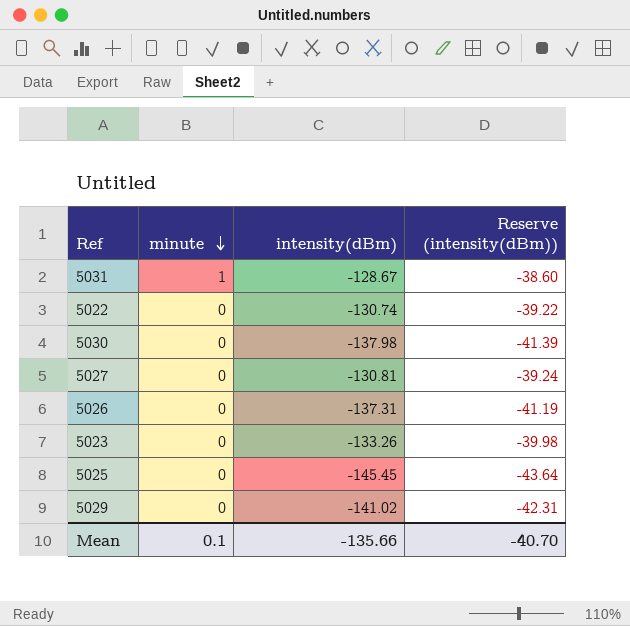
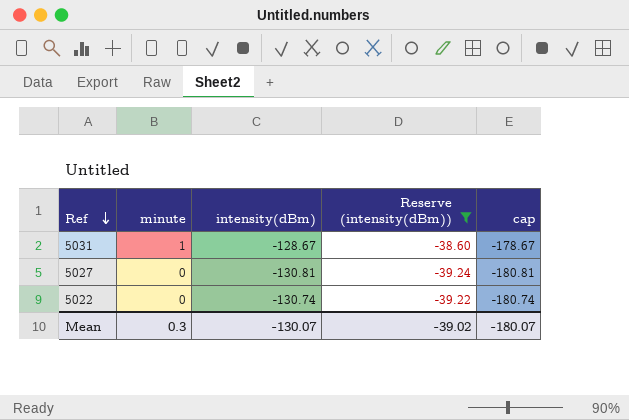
filter: none -> Reserve (intensity(dBm)) >= -39.24
row order: minute descending -> Ref descending
column cap | formula: none -> [intensity(dBm)] - 50
Mean | minute: 0.1 -> 0.3
Mean | intensity(dBm): -135.66 -> -130.07
Mean | Reserve (intensity(dBm)): -40.70 -> -39.02

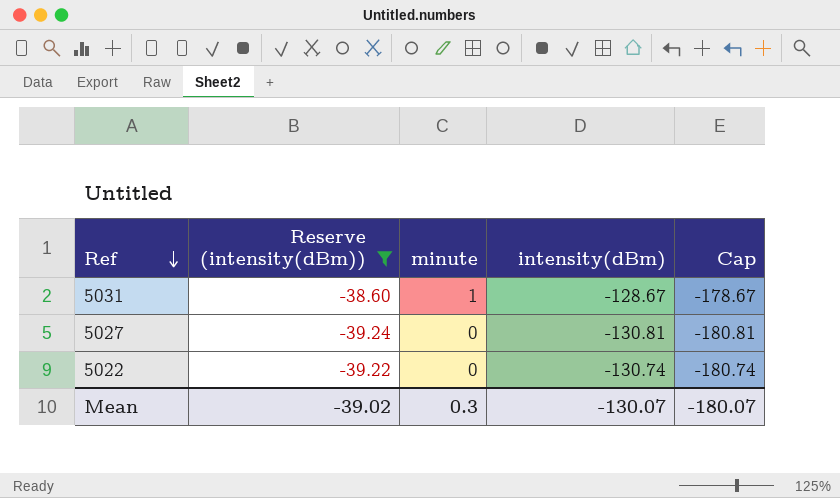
column Reserve (intensity(dBm)) | position: 4 -> 2
column name: cap -> Cap

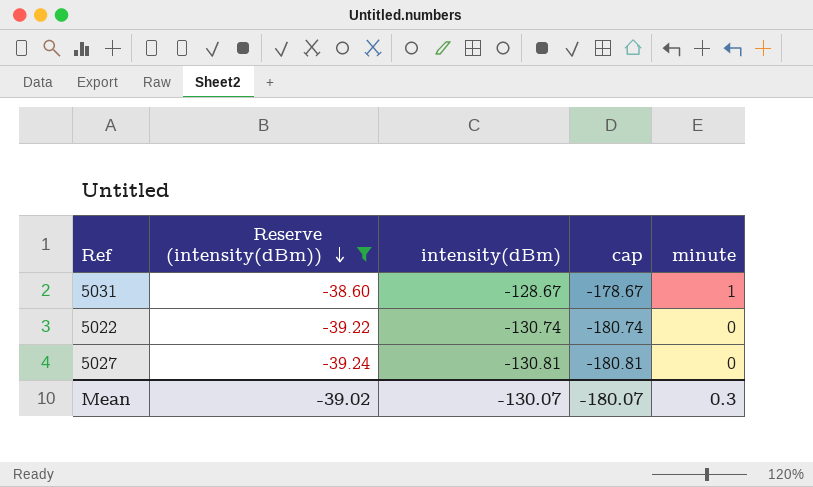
row order: Ref descending -> Reserve (intensity(dBm)) descending
column name: Cap -> cap
column minute | position: 3 -> 5

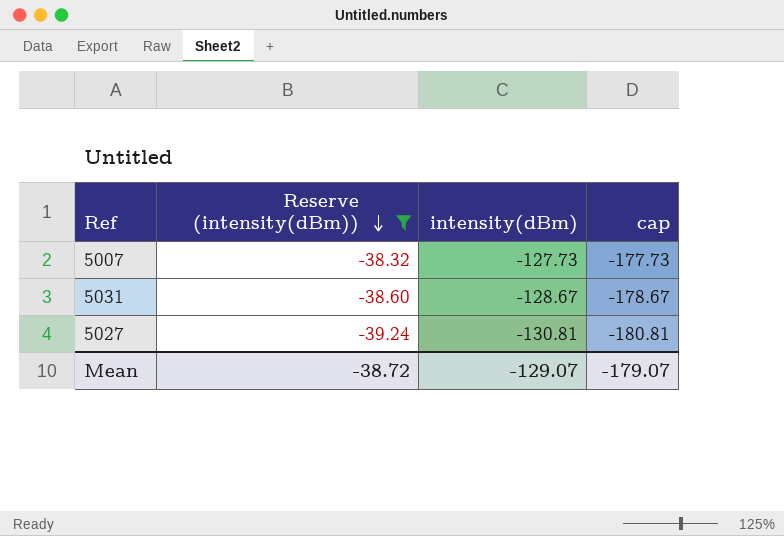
column minute | position: 5 -> none
row 5022: -39.22 | -130.74 | -180.74 | 0 -> none
row 5007: none -> -38.32 | -127.73 | -177.73
Mean | Reserve (intensity(dBm)): -39.02 -> -38.72
Mean | intensity(dBm): -130.07 -> -129.07
Mean | cap: -180.07 -> -179.07

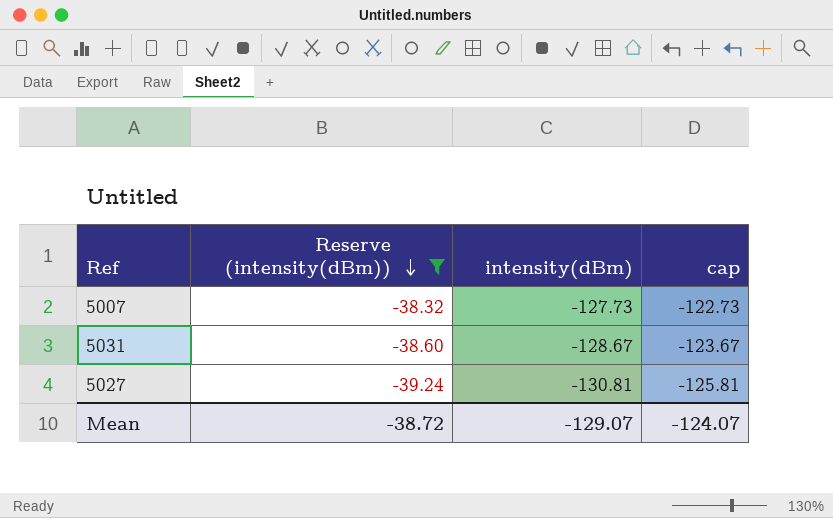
column cap | formula: [intensity(dBm)] - 50 -> [intensity(dBm)] + 5
Mean | cap: -179.07 -> -124.07

